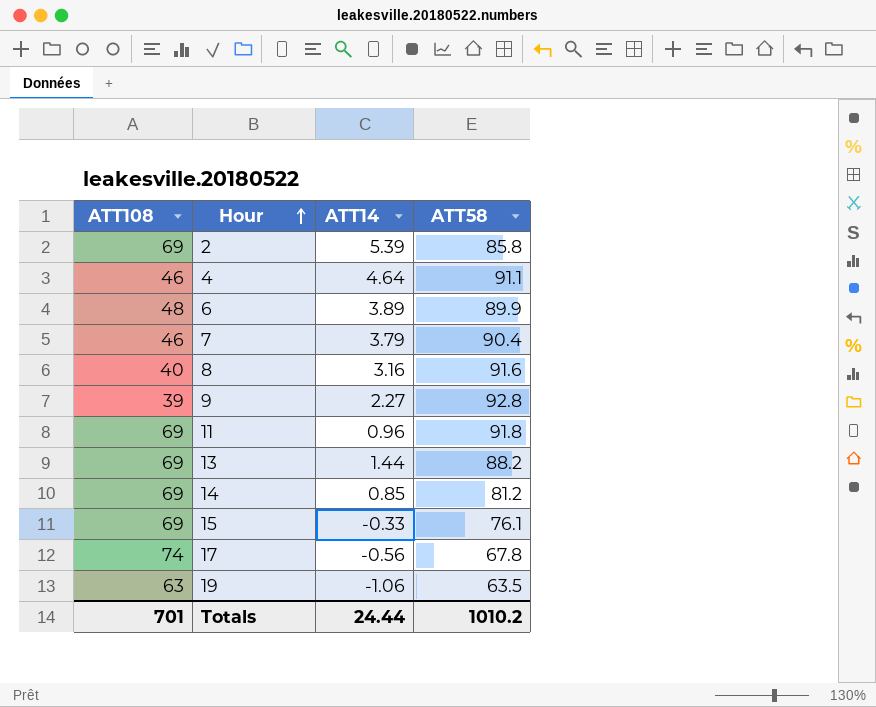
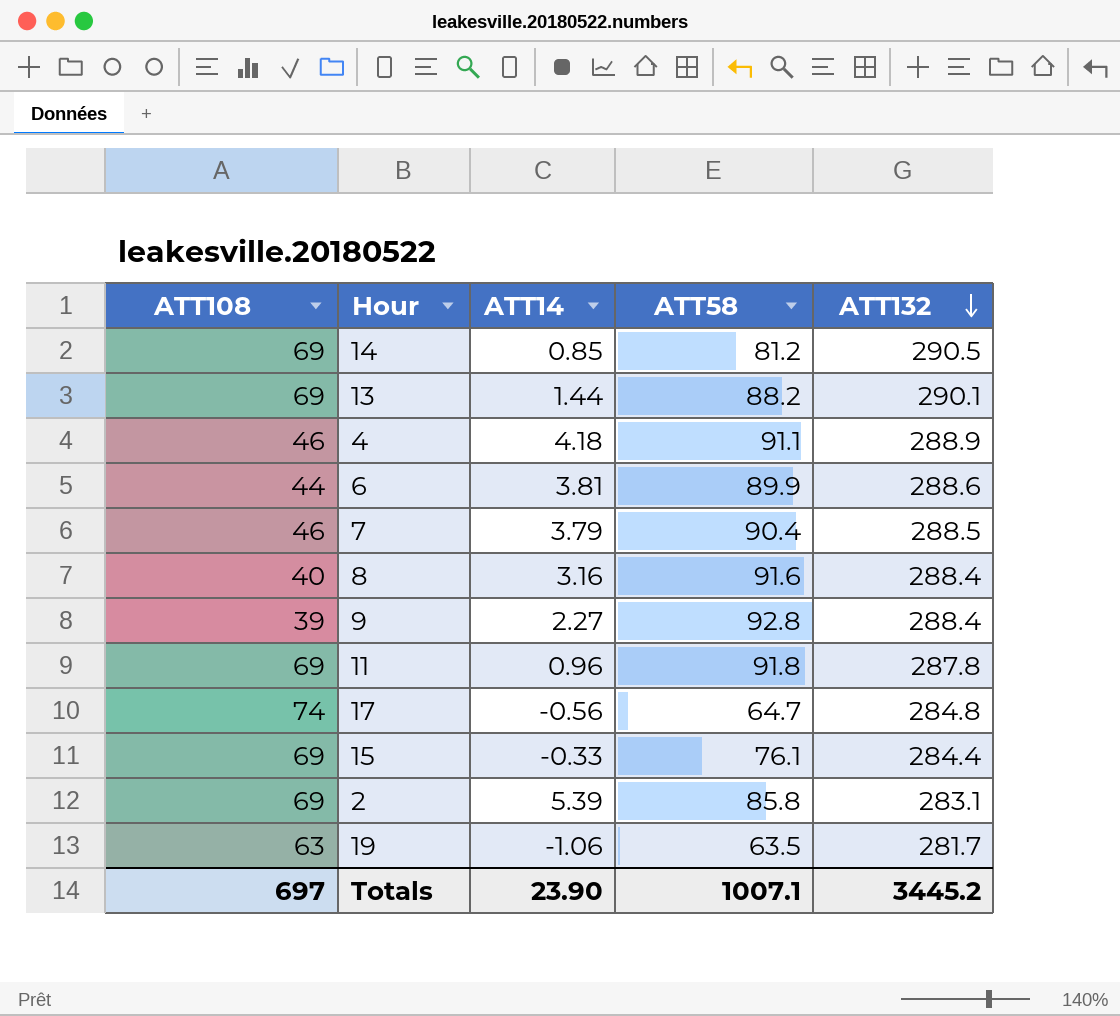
row order: Hour ascending -> ATT132 descending
column ATT132 | position: none -> 5
4 | ATT14: 4.64 -> 4.18
6 | ATT108: 48 -> 44
6 | ATT14: 3.89 -> 3.81
17 | ATT58: 67.8 -> 64.7
Totals | ATT108: 701 -> 697
Totals | ATT14: 24.44 -> 23.90
Totals | ATT58: 1010.2 -> 1007.1

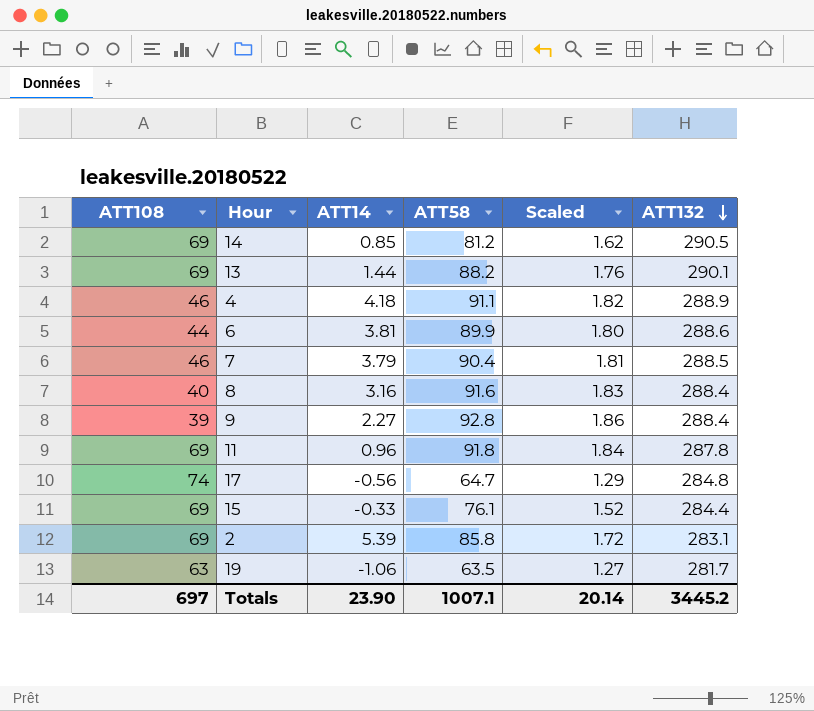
column Scaled | formula: none -> [ATT58] * 0.02

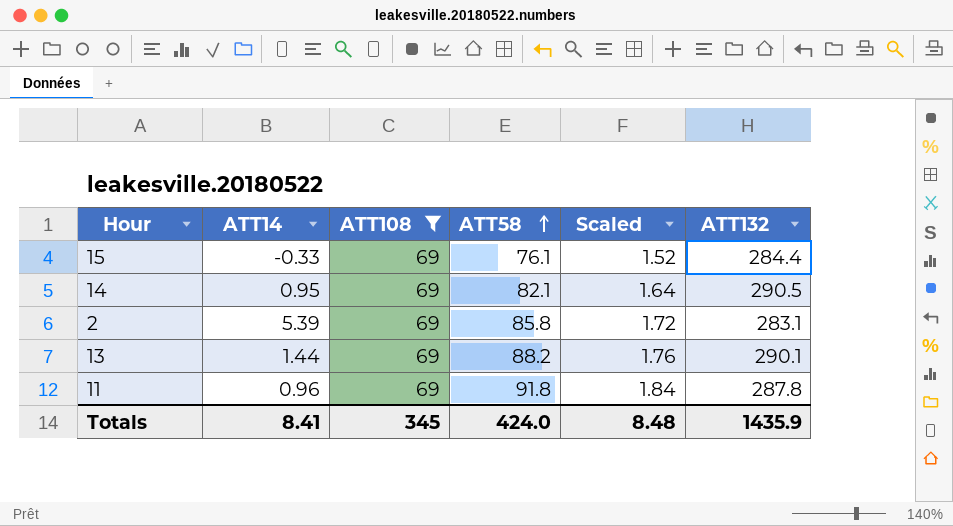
filter: none -> ATT108 = 69
row order: ATT132 descending -> ATT58 ascending
column ATT108 | position: 1 -> 3
14 | ATT14: 0.85 -> 0.95
14 | ATT58: 81.2 -> 82.1
14 | Scaled: 1.62 -> 1.64
Totals | ATT14: 23.90 -> 8.41
Totals | ATT108: 697 -> 345
Totals | ATT58: 1007.1 -> 424.0
Totals | Scaled: 20.14 -> 8.48
Totals | ATT132: 3445.2 -> 1435.9

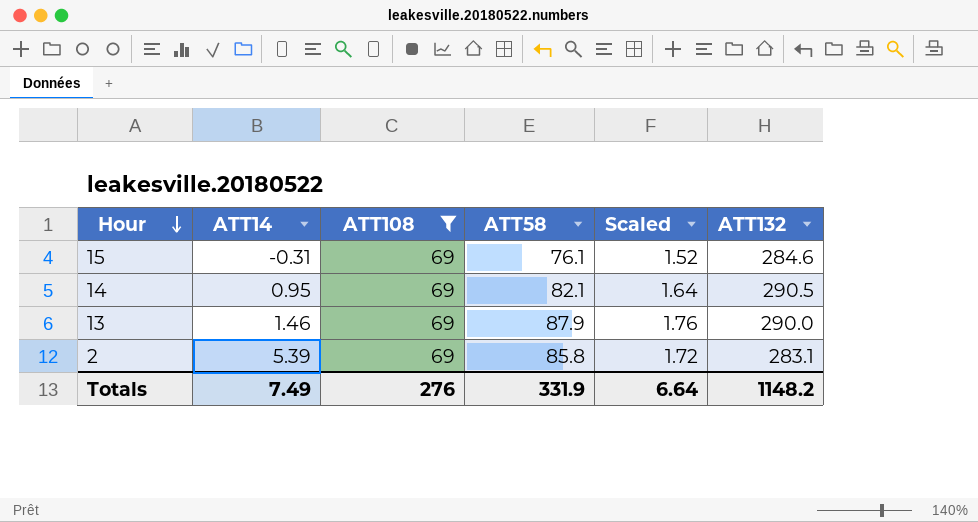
row order: ATT58 ascending -> Hour descending
row 11: 0.96 | 69 | 91.8 | 1.84 | 287.8 -> none
15 | ATT14: -0.33 -> -0.31
15 | ATT132: 284.4 -> 284.6
13 | ATT14: 1.44 -> 1.46
13 | ATT58: 88.2 -> 87.9
13 | ATT132: 290.1 -> 290.0
Totals | ATT14: 8.41 -> 7.49
Totals | ATT108: 345 -> 276
Totals | ATT58: 424.0 -> 331.9
Totals | Scaled: 8.48 -> 6.64
Totals | ATT132: 1435.9 -> 1148.2

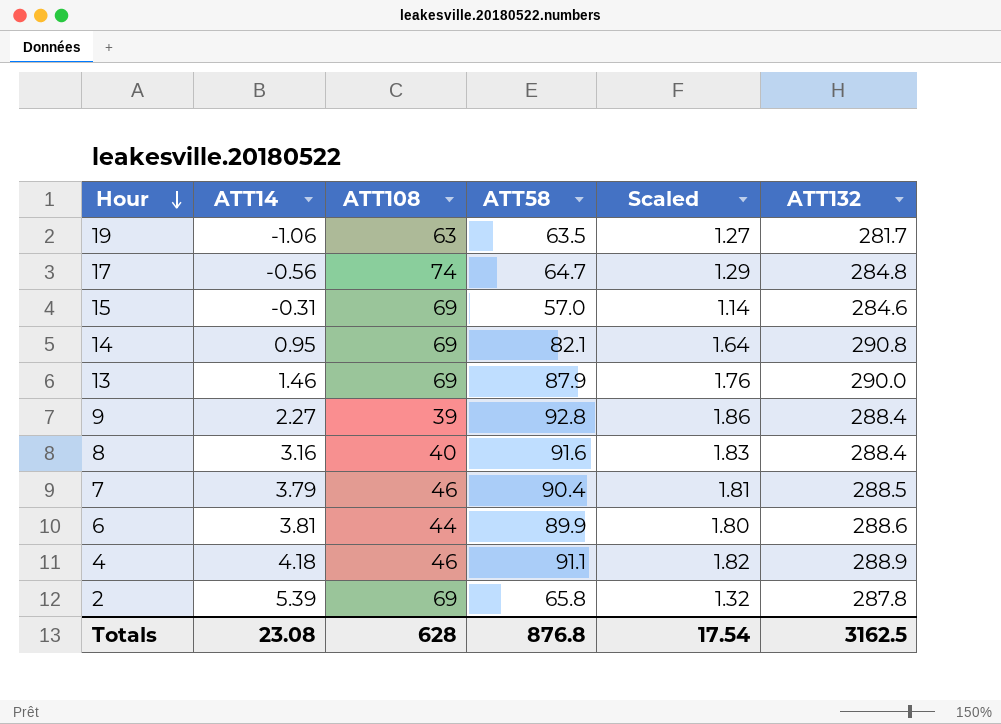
filter: ATT108 = 69 -> none
15 | ATT58: 76.1 -> 57.0
15 | Scaled: 1.52 -> 1.14
14 | ATT132: 290.5 -> 290.8
2 | ATT58: 85.8 -> 65.8
2 | Scaled: 1.72 -> 1.32
2 | ATT132: 283.1 -> 287.8
Totals | ATT14: 7.49 -> 23.08
Totals | ATT108: 276 -> 628
Totals | ATT58: 331.9 -> 876.8
Totals | Scaled: 6.64 -> 17.54
Totals | ATT132: 1148.2 -> 3162.5

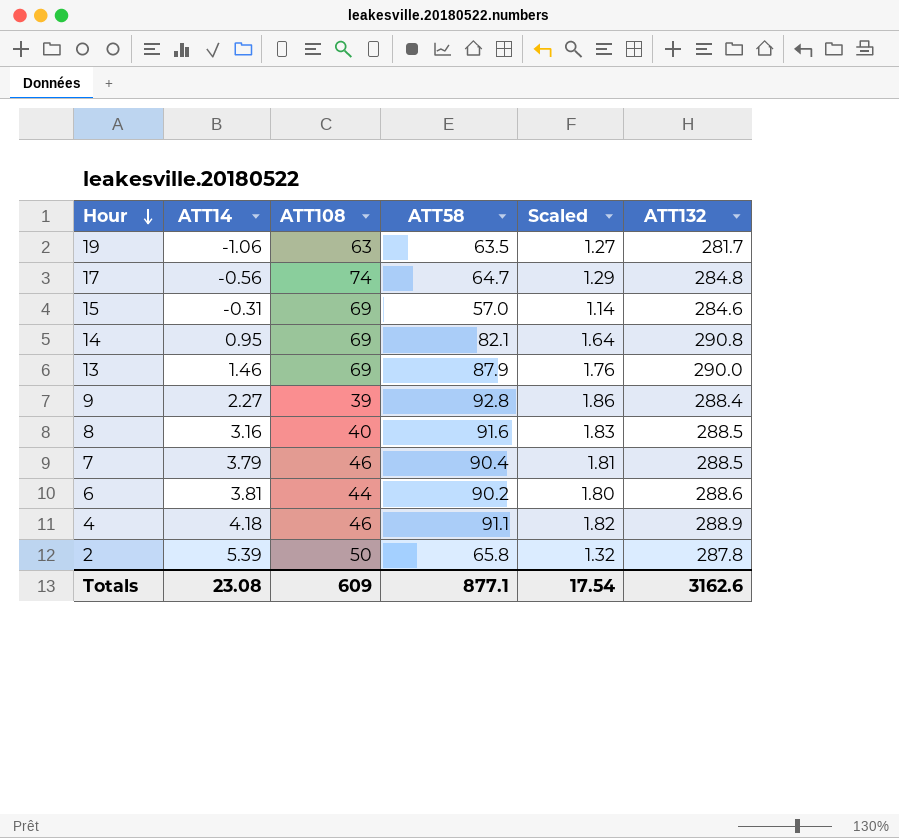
8 | ATT132: 288.4 -> 288.5
6 | ATT58: 89.9 -> 90.2
2 | ATT108: 69 -> 50
Totals | ATT108: 628 -> 609
Totals | ATT58: 876.8 -> 877.1
Totals | ATT132: 3162.5 -> 3162.6

